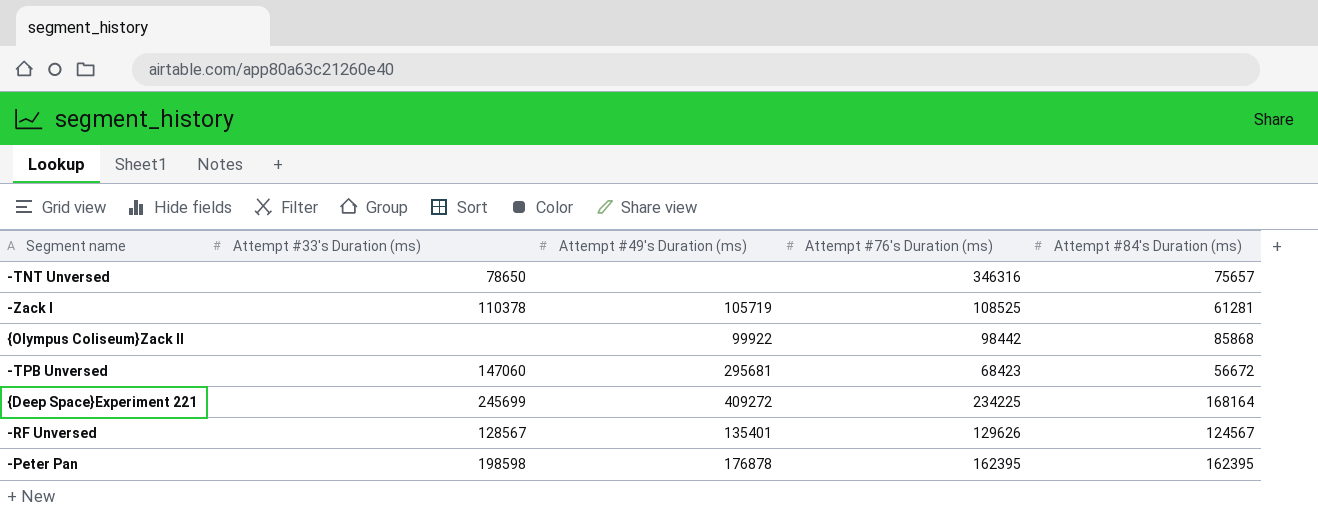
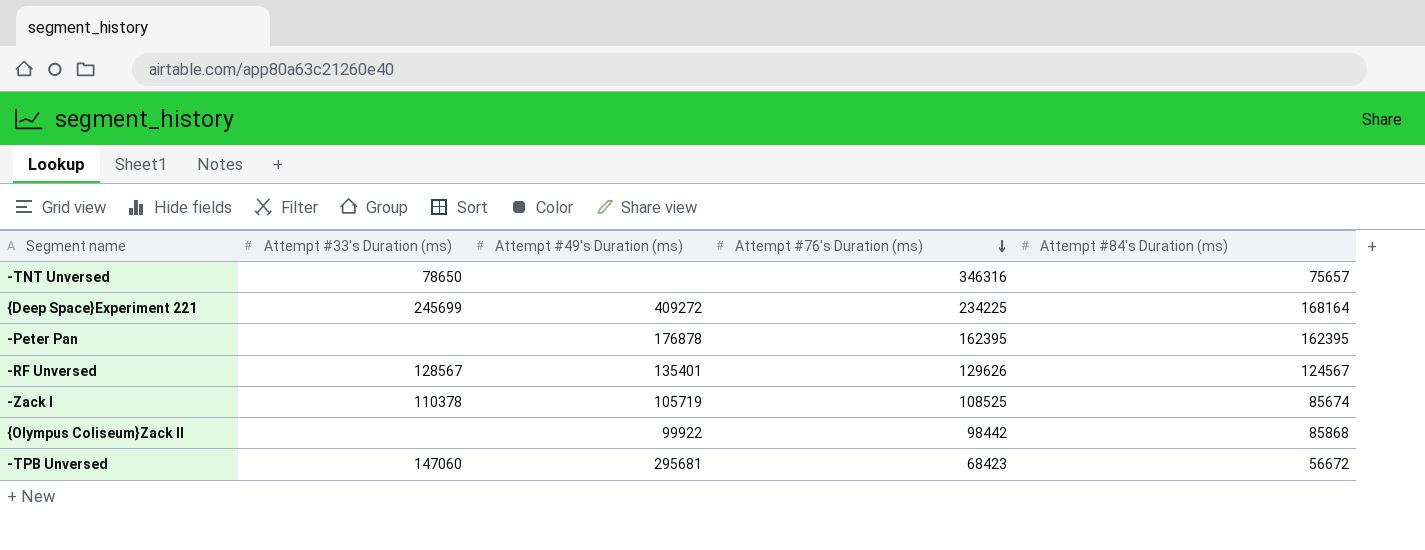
row order: none -> Attempt #76's Duration (ms) descending
-Peter Pan | Attempt #33's Duration (ms): 198598 -> none
-Zack I | Attempt #84's Duration (ms): 61281 -> 85674

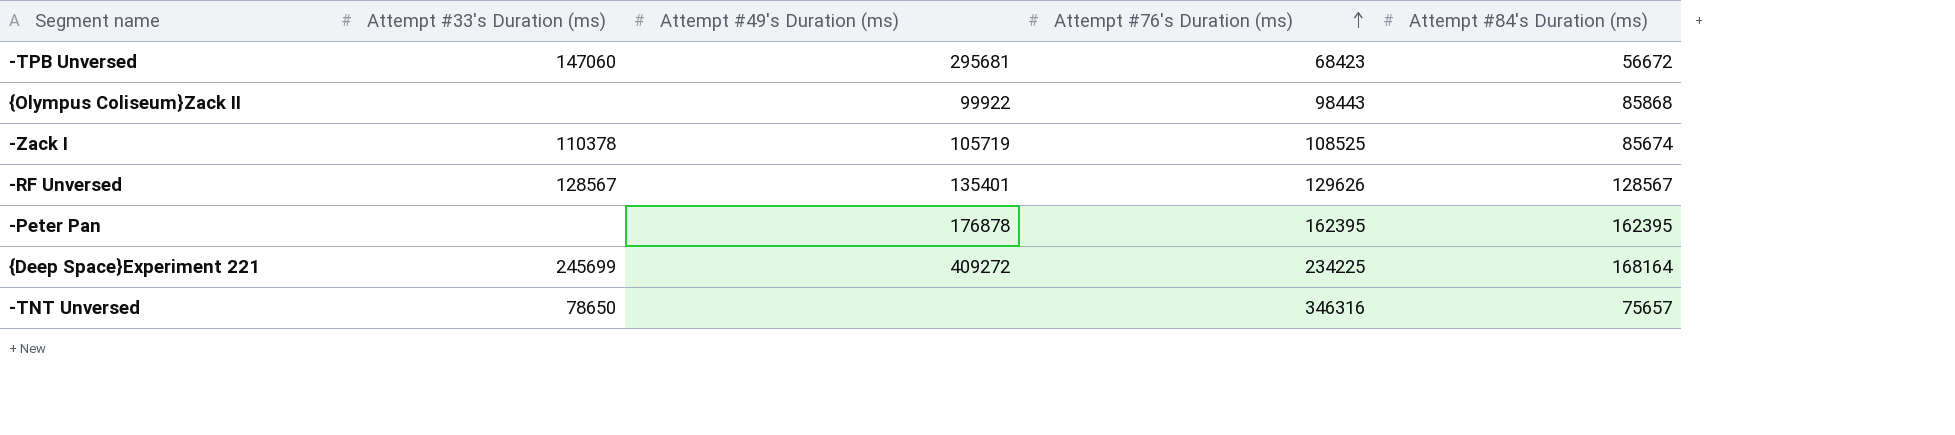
row order: Attempt #76's Duration (ms) descending -> Attempt #76's Duration (ms) ascending
{Olympus Coliseum}Zack II | Attempt #76's Duration (ms): 98442 -> 98443
-RF Unversed | Attempt #84's Duration (ms): 124567 -> 128567

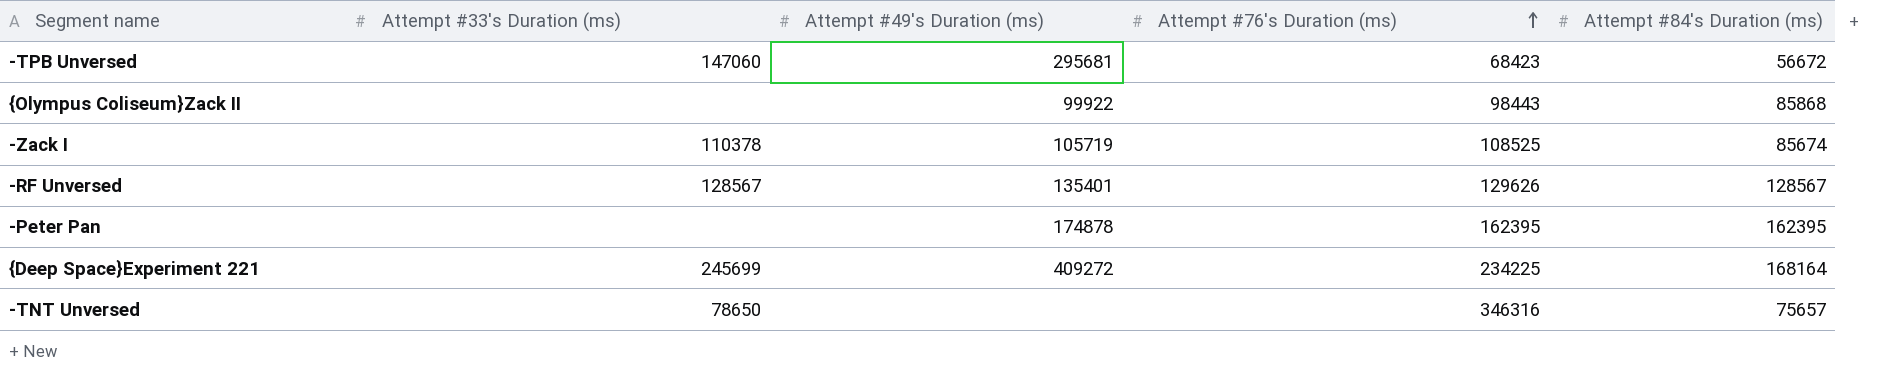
-Peter Pan | Attempt #49's Duration (ms): 176878 -> 174878

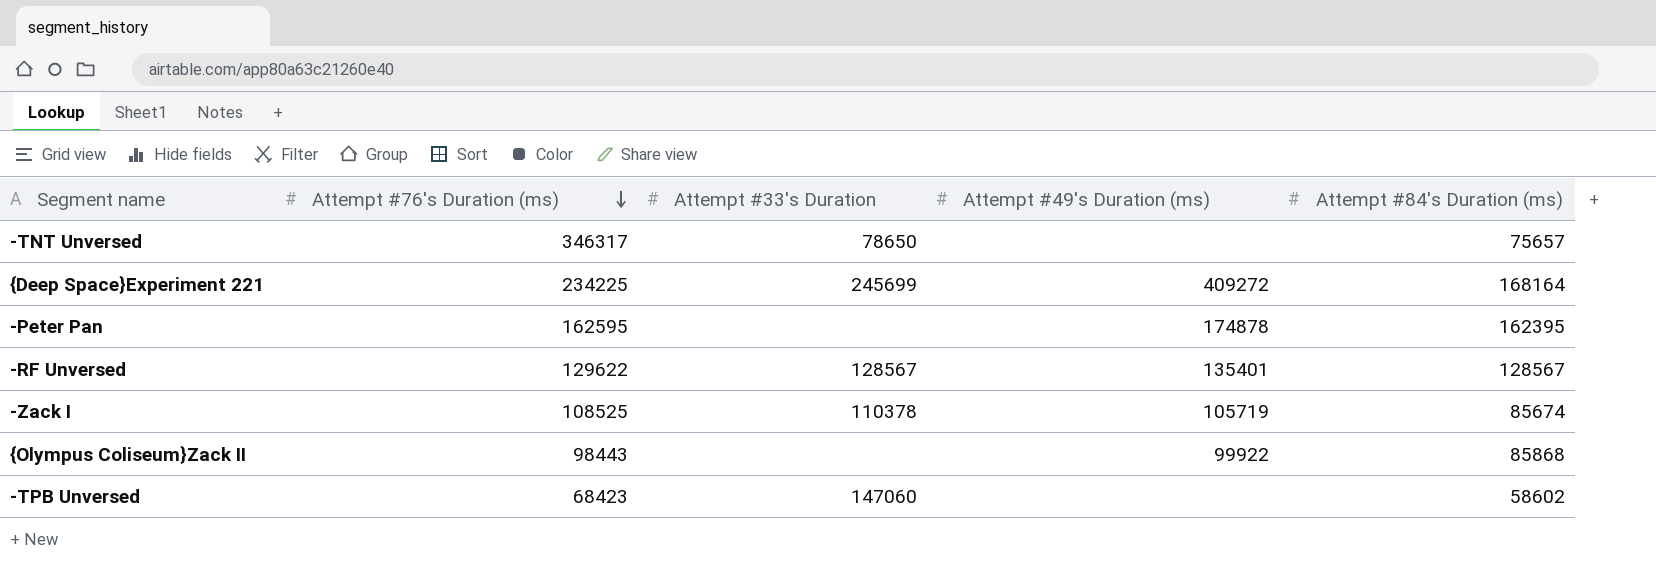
row order: Attempt #76's Duration (ms) ascending -> Attempt #76's Duration (ms) descending
column Attempt #76's Duration (ms) | position: 4 -> 2
column name: Attempt #33's Duration (ms) -> Attempt #33's Duration
-TNT Unversed | Attempt #76's Duration (ms): 346316 -> 346317
-Peter Pan | Attempt #76's Duration (ms): 162395 -> 162595
-RF Unversed | Attempt #76's Duration (ms): 129626 -> 129622
-TPB Unversed | Attempt #49's Duration (ms): 295681 -> none
-TPB Unversed | Attempt #84's Duration (ms): 56672 -> 58602

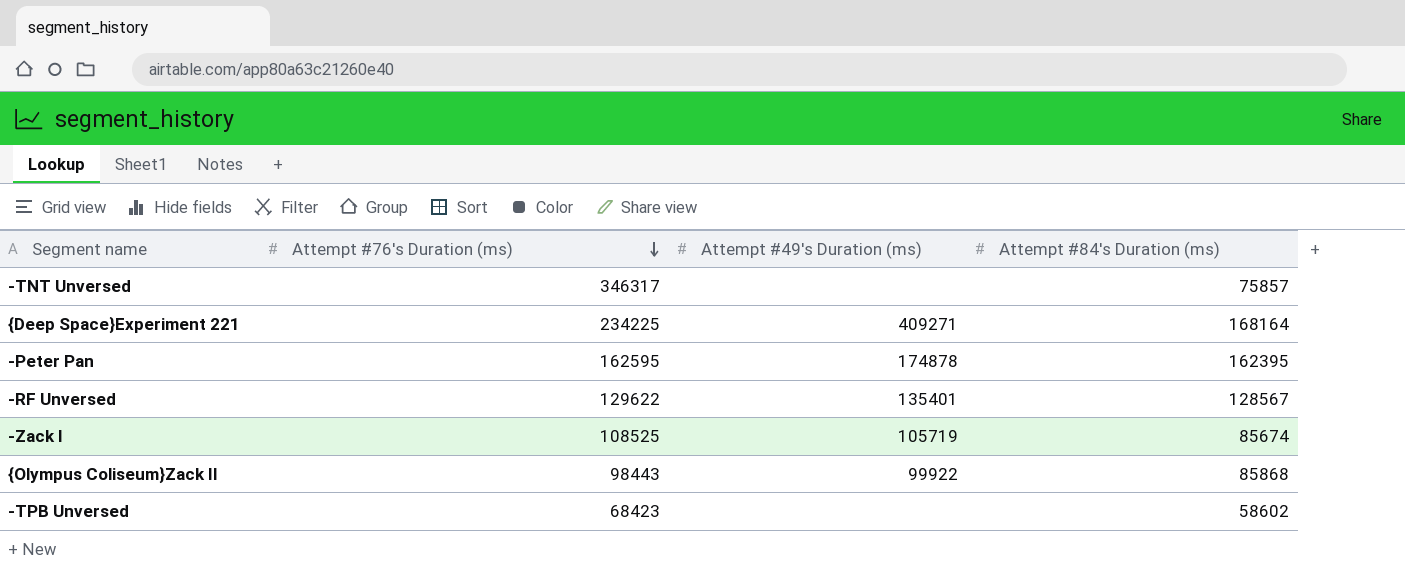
column Attempt #33's Duration | position: 3 -> none
-TNT Unversed | Attempt #84's Duration (ms): 75657 -> 75857
{Deep Space}Experiment 221 | Attempt #49's Duration (ms): 409272 -> 409271

